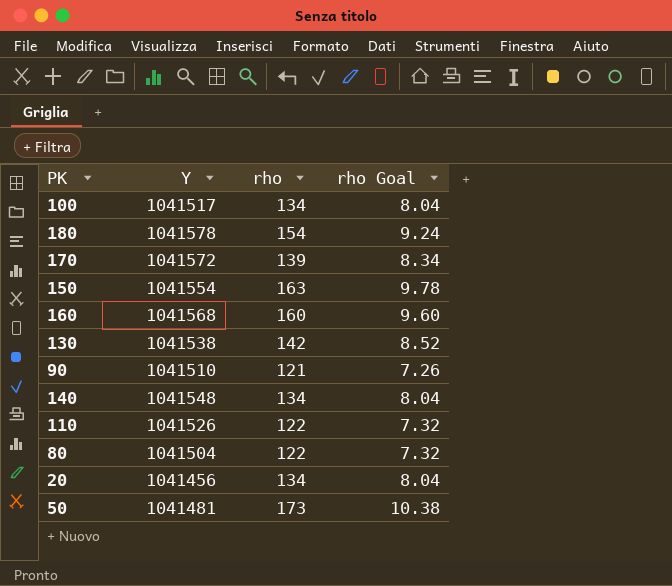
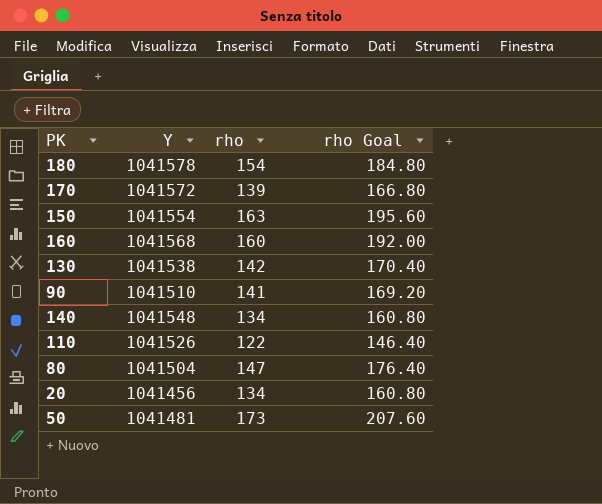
column rho Goal | formula: [rho] * 0.06 -> [rho] * 1.2
row 100: 1041517 | 134 | 8.04 -> none
90 | rho: 121 -> 141
80 | rho: 122 -> 147

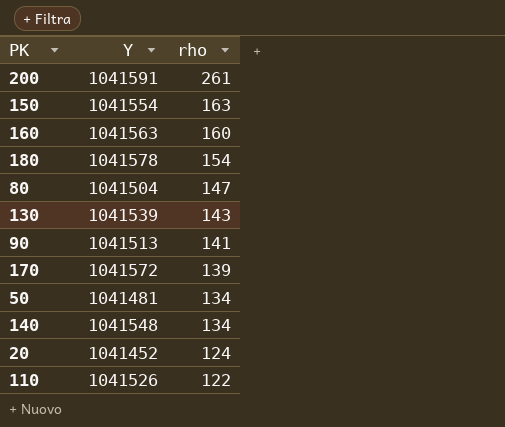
row order: none -> rho descending
column rho Goal | formula: [rho] * 1.2 -> none
row 200: none -> 1041591 | 261
160 | Y: 1041568 -> 1041563
130 | Y: 1041538 -> 1041539
130 | rho: 142 -> 143
90 | Y: 1041510 -> 1041513
50 | rho: 173 -> 134
20 | Y: 1041456 -> 1041452
20 | rho: 134 -> 124

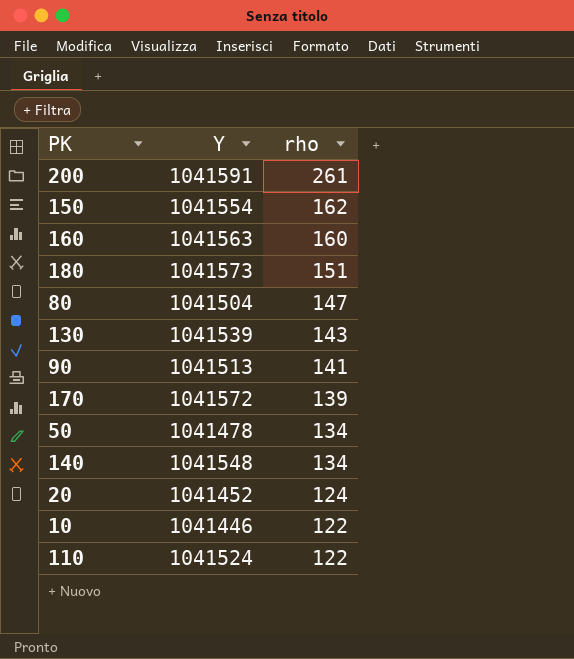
150 | rho: 163 -> 162
180 | Y: 1041578 -> 1041573
180 | rho: 154 -> 151
50 | Y: 1041481 -> 1041478
row 10: none -> 1041446 | 122
110 | Y: 1041526 -> 1041524

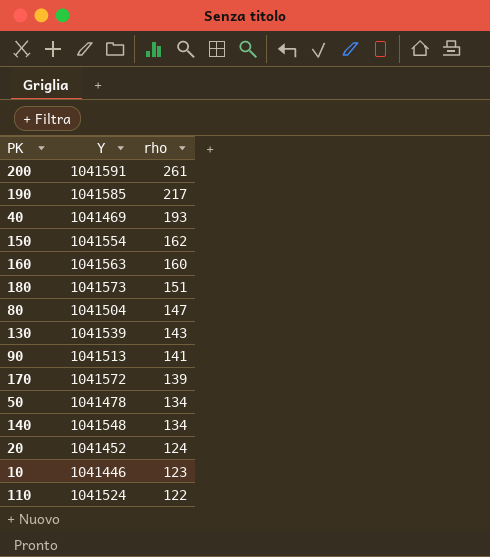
row 190: none -> 1041585 | 217
row 40: none -> 1041469 | 193
10 | rho: 122 -> 123

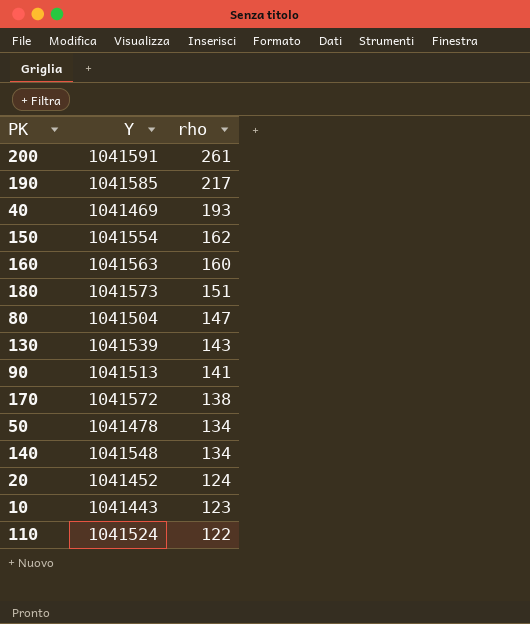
170 | rho: 139 -> 138
10 | Y: 1041446 -> 1041443

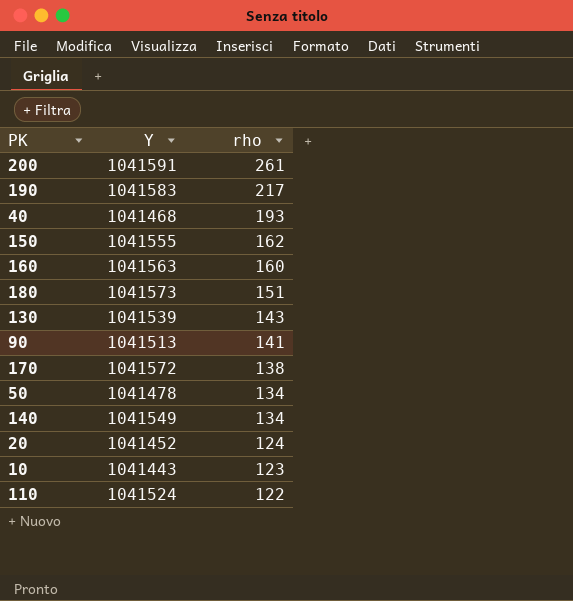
row 80: 1041504 | 147 -> none
190 | Y: 1041585 -> 1041583
40 | Y: 1041469 -> 1041468
150 | Y: 1041554 -> 1041555
140 | Y: 1041548 -> 1041549

